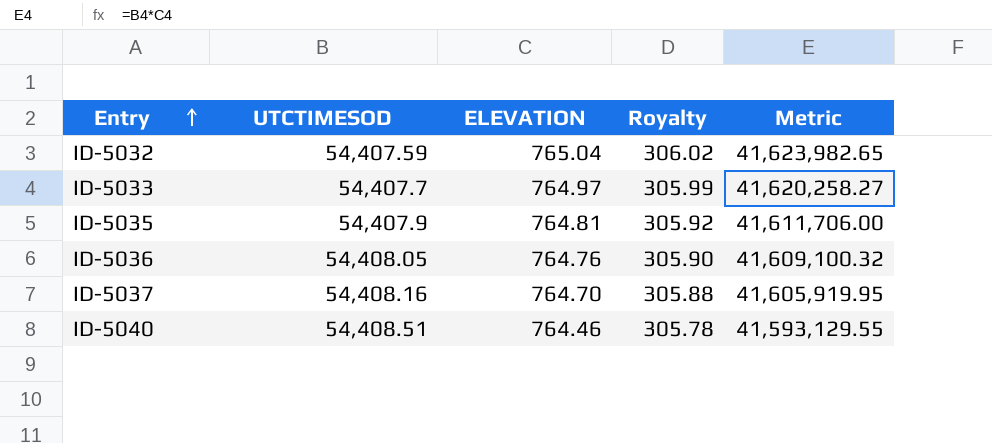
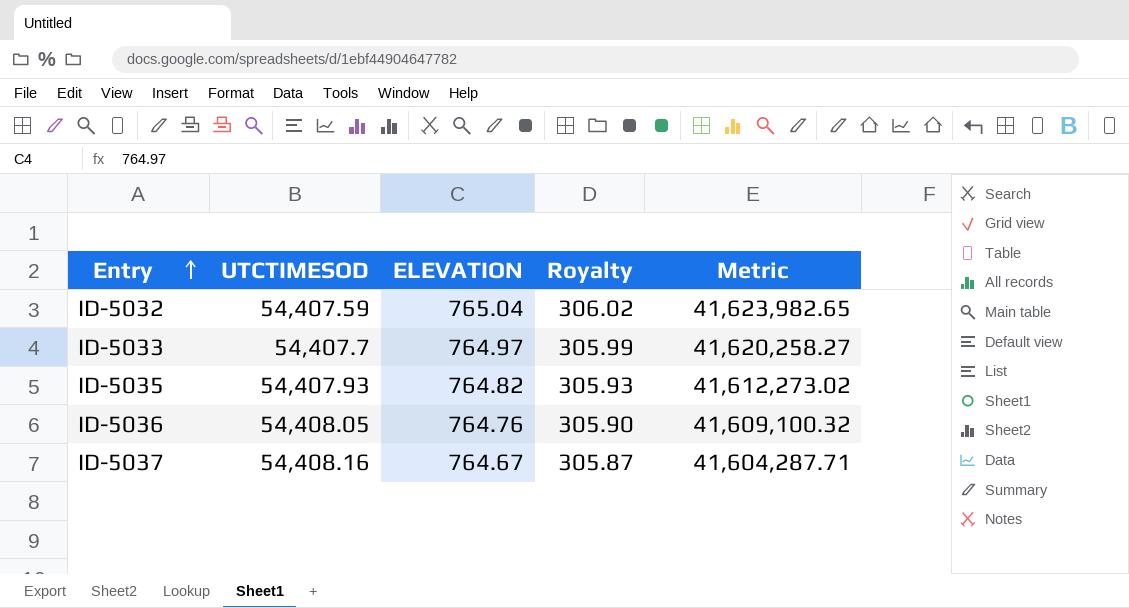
row ID-5040: 54,408.51 | 764.46 | 305.78 | 41,593,129.55 -> none
ID-5035 | UTCTIMESOD: 54,407.9 -> 54,407.93
ID-5035 | ELEVATION: 764.81 -> 764.82
ID-5035 | Royalty: 305.92 -> 305.93
ID-5035 | Metric: 41,611,706.00 -> 41,612,273.02
ID-5037 | ELEVATION: 764.70 -> 764.67
ID-5037 | Royalty: 305.88 -> 305.87
ID-5037 | Metric: 41,605,919.95 -> 41,604,287.71

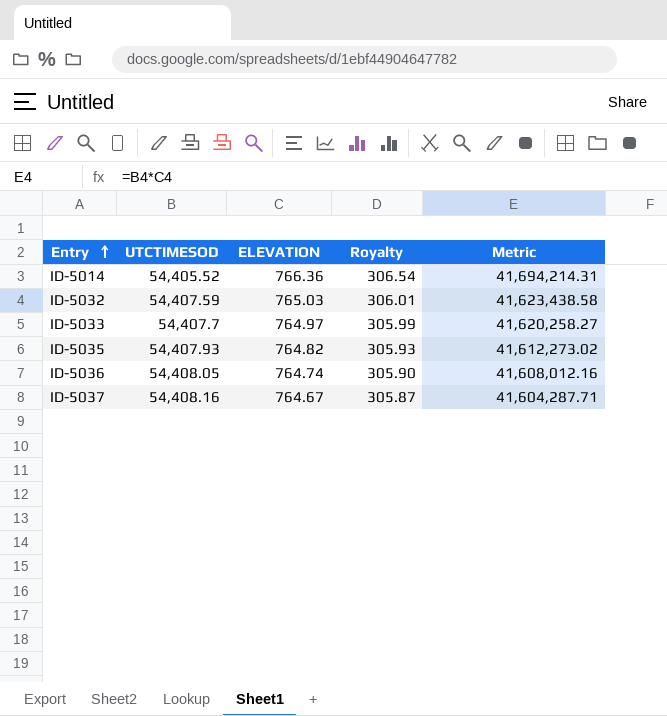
row ID-5014: none -> 54,405.52 | 766.36 | 306.54 | 41,694,214.31
ID-5032 | ELEVATION: 765.04 -> 765.03
ID-5032 | Royalty: 306.02 -> 306.01
ID-5032 | Metric: 41,623,982.65 -> 41,623,438.58
ID-5036 | ELEVATION: 764.76 -> 764.74
ID-5036 | Metric: 41,609,100.32 -> 41,608,012.16

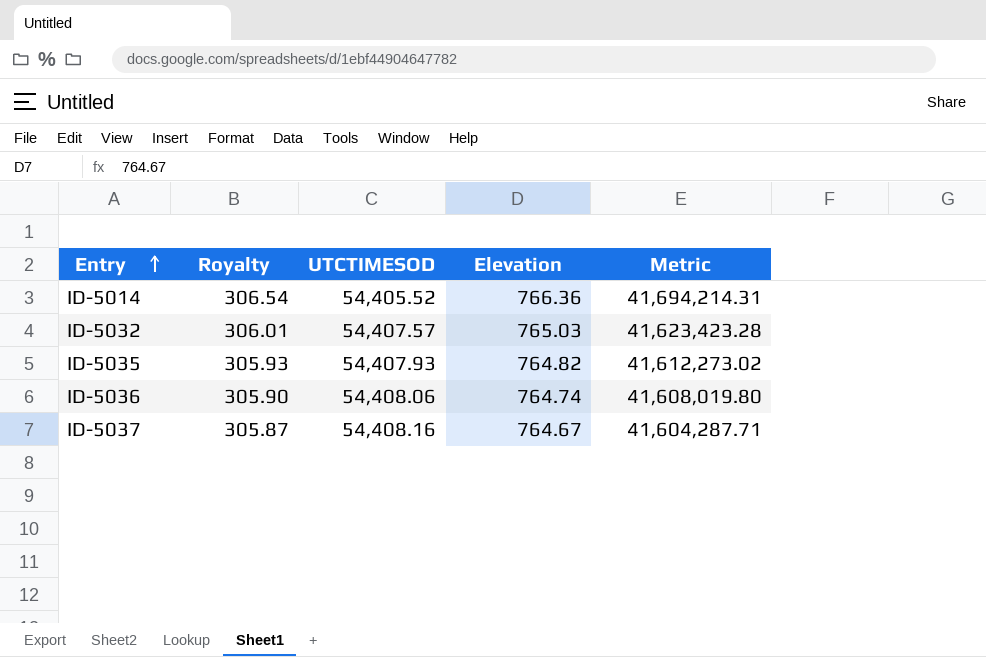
column Royalty | position: 4 -> 2
column name: ELEVATION -> Elevation
row ID-5033: 54,407.7 | 764.97 | 305.99 | 41,620,258.27 -> none
ID-5032 | UTCTIMESOD: 54,407.59 -> 54,407.57
ID-5032 | Metric: 41,623,438.58 -> 41,623,423.28
ID-5036 | UTCTIMESOD: 54,408.05 -> 54,408.06
ID-5036 | Metric: 41,608,012.16 -> 41,608,019.80

